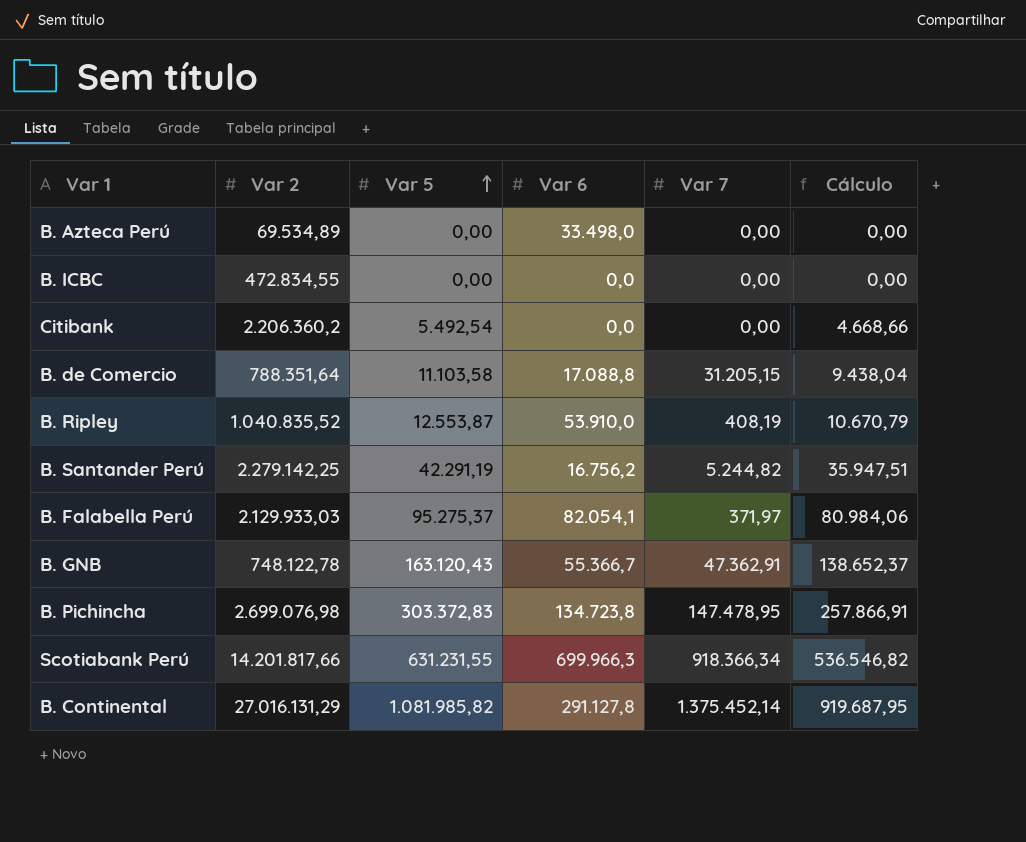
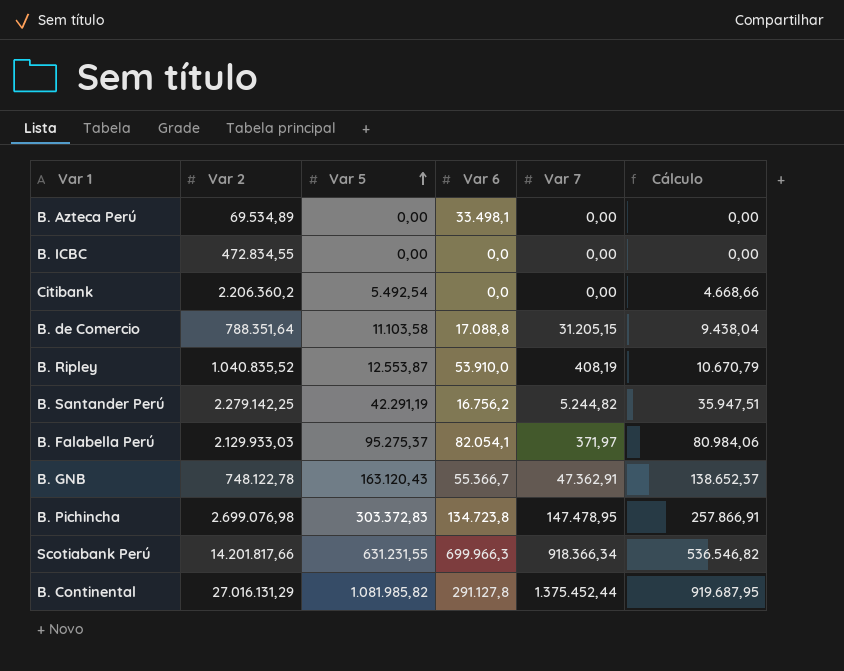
B. Azteca Perú | Var 6: 33.498,0 -> 33.498,1
B. Continental | Var 7: 1.375.452,14 -> 1.375.452,44

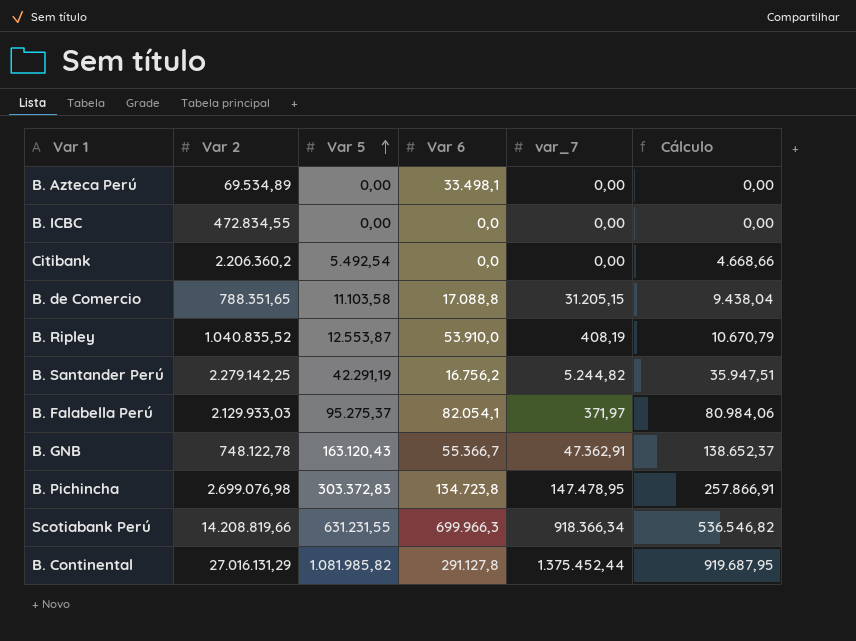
column name: Var 7 -> var_7
B. de Comercio | Var 2: 788.351,64 -> 788.351,65
Scotiabank Perú | Var 2: 14.201.817,66 -> 14.208.819,66

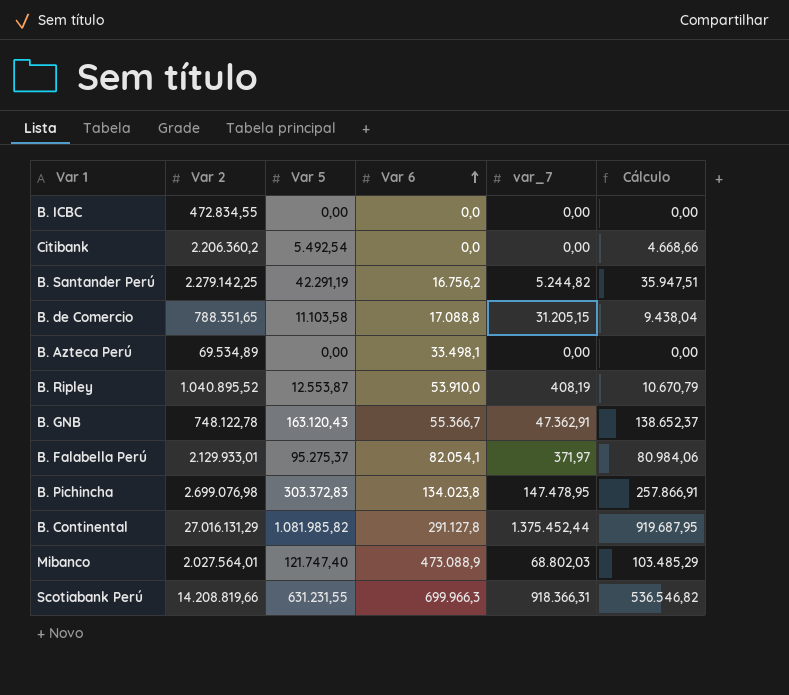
row order: Var 5 ascending -> Var 6 ascending
B. Ripley | Var 2: 1.040.835,52 -> 1.040.895,52
B. Falabella Perú | Var 2: 2.129.933,03 -> 2.129.933,01
B. Pichincha | Var 6: 134.723,8 -> 134.023,8
row Mibanco: none -> 2.027.564,01 | 121.747,40 | 473.088,9 | 68.802,03 | 103.485,29
Scotiabank Perú | var_7: 918.366,34 -> 918.366,31

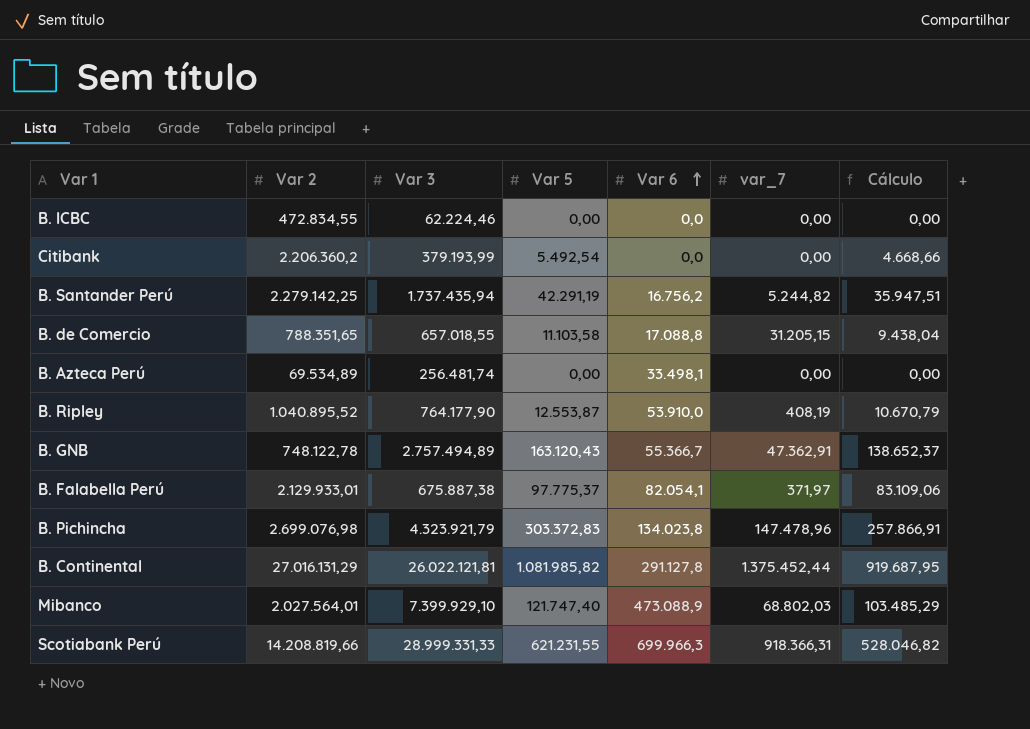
column Var 3 | position: none -> 3
B. Falabella Perú | Var 5: 95.275,37 -> 97.775,37
B. Falabella Perú | Cálculo: 80.984,06 -> 83.109,06
B. Pichincha | var_7: 147.478,95 -> 147.478,96
Scotiabank Perú | Var 5: 631.231,55 -> 621.231,55
Scotiabank Perú | Cálculo: 536.546,82 -> 528.046,82

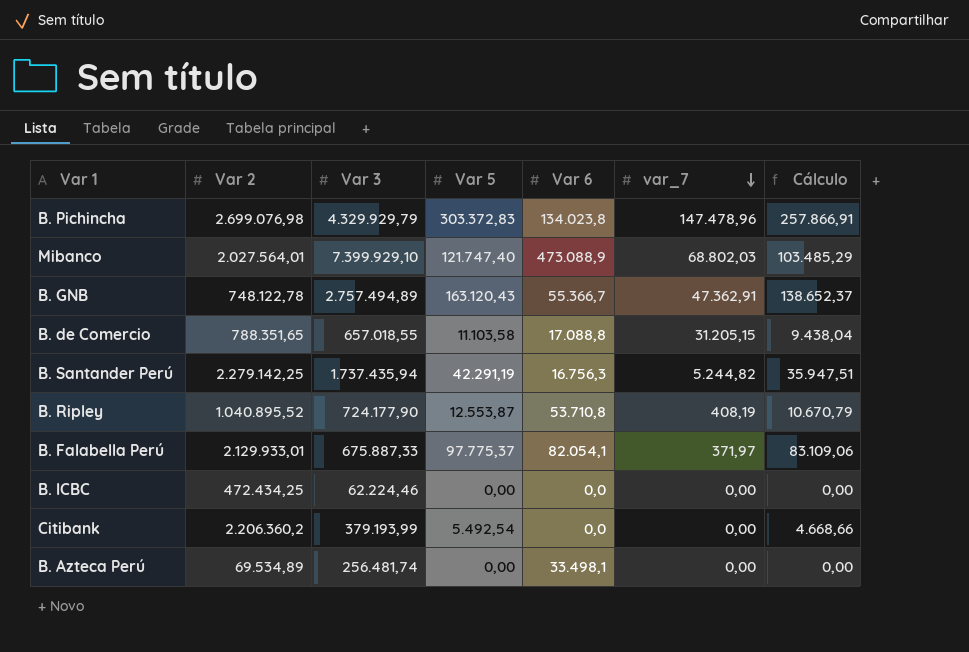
row order: Var 6 ascending -> var_7 descending
row B. Continental: 27.016.131,29 | 26.022.121,81 | 1.081.985,82 | 291.127,8 | 1.375.452,44 | 919.687,95 -> none
row Scotiabank Perú: 14.208.819,66 | 28.999.331,33 | 621.231,55 | 699.966,3 | 918.366,31 | 528.046,82 -> none
B. Pichincha | Var 3: 4.323.921,79 -> 4.329.929,79
B. Santander Perú | Var 6: 16.756,2 -> 16.756,3
B. Ripley | Var 3: 764.177,90 -> 724.177,90
B. Ripley | Var 6: 53.910,0 -> 53.710,8
B. Falabella Perú | Var 3: 675.887,38 -> 675.887,33
B. ICBC | Var 2: 472.834,55 -> 472.434,25

